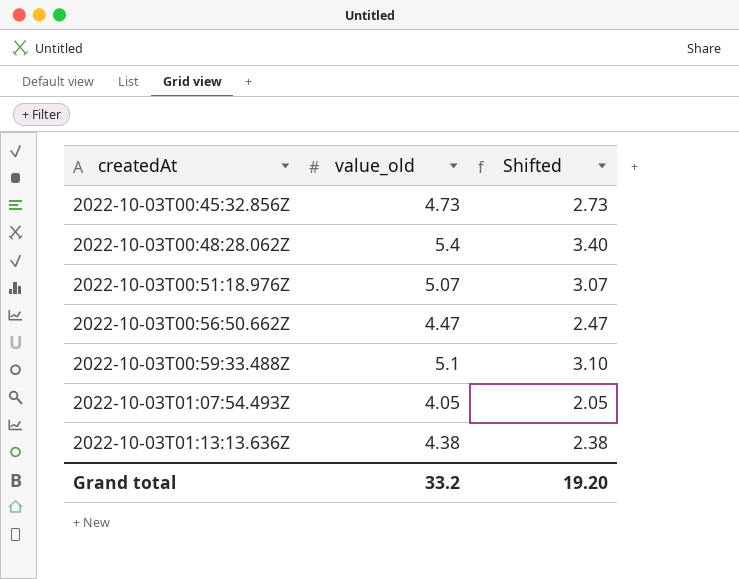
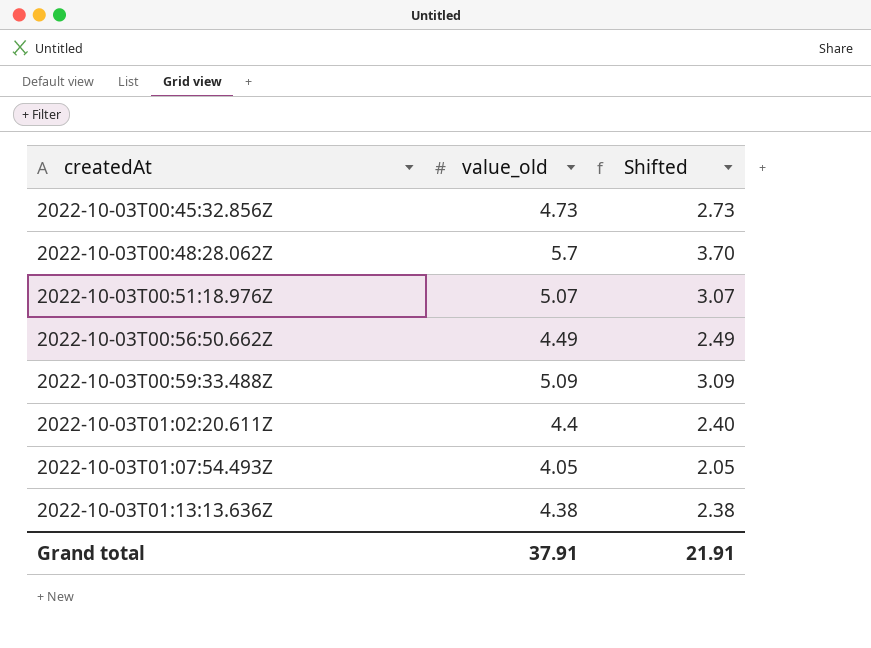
2022-10-03T00:48:28.062Z | value_old: 5.4 -> 5.7
2022-10-03T00:48:28.062Z | Shifted: 3.40 -> 3.70
2022-10-03T00:56:50.662Z | value_old: 4.47 -> 4.49
2022-10-03T00:56:50.662Z | Shifted: 2.47 -> 2.49
2022-10-03T00:59:33.488Z | value_old: 5.1 -> 5.09
2022-10-03T00:59:33.488Z | Shifted: 3.10 -> 3.09
row 2022-10-03T01:02:20.611Z: none -> 4.4 | 2.40
Grand total | value_old: 33.2 -> 37.91
Grand total | Shifted: 19.20 -> 21.91

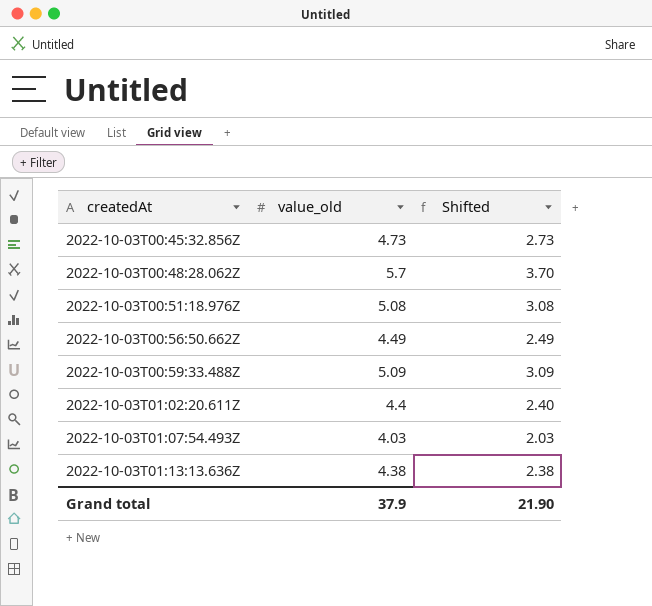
2022-10-03T00:51:18.976Z | value_old: 5.07 -> 5.08
2022-10-03T00:51:18.976Z | Shifted: 3.07 -> 3.08
2022-10-03T01:07:54.493Z | value_old: 4.05 -> 4.03
2022-10-03T01:07:54.493Z | Shifted: 2.05 -> 2.03
Grand total | value_old: 37.91 -> 37.9
Grand total | Shifted: 21.91 -> 21.90

